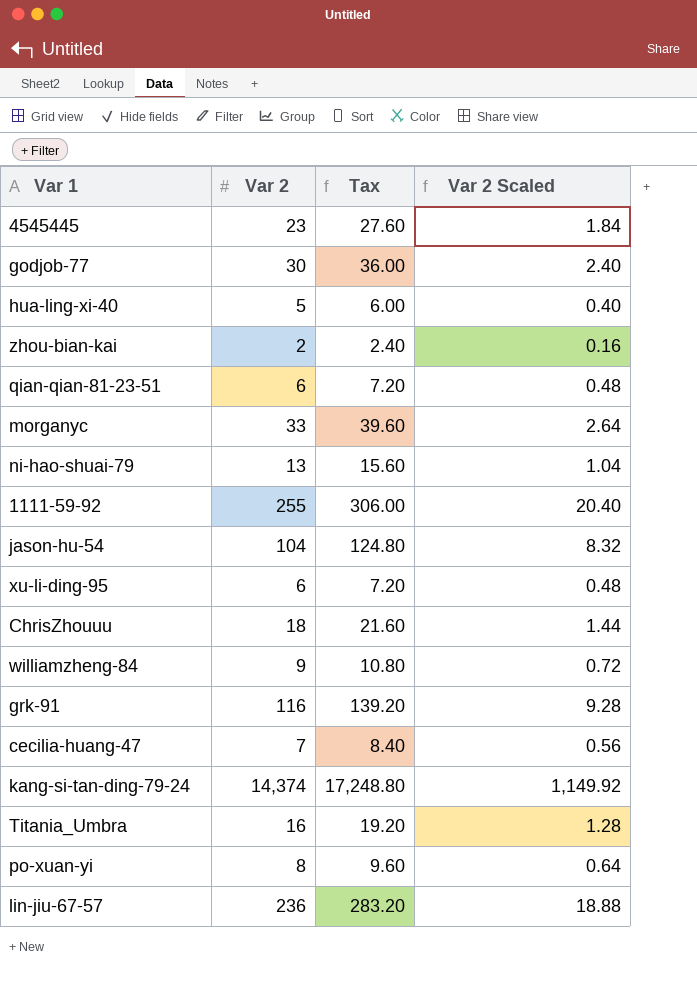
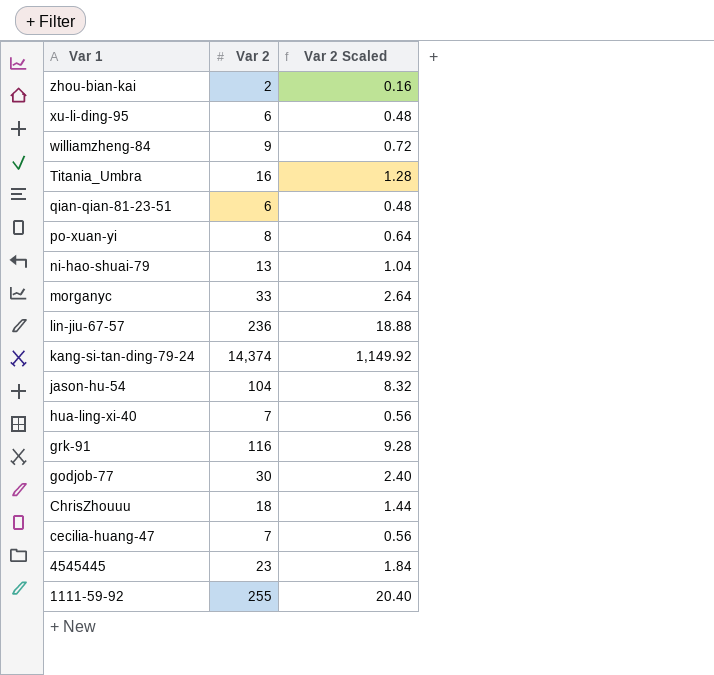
row order: none -> Var 1 descending
column Tax | formula: [Var 2] * 1.2 -> none
hua-ling-xi-40 | Var 2: 5 -> 7
hua-ling-xi-40 | Var 2 Scaled: 0.40 -> 0.56

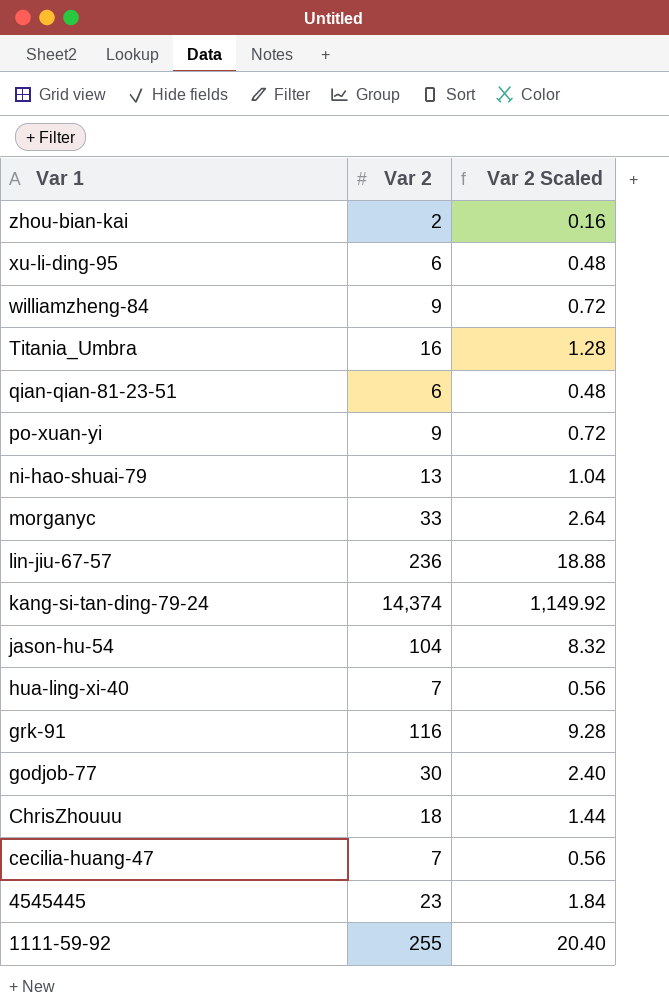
po-xuan-yi | Var 2: 8 -> 9
po-xuan-yi | Var 2 Scaled: 0.64 -> 0.72

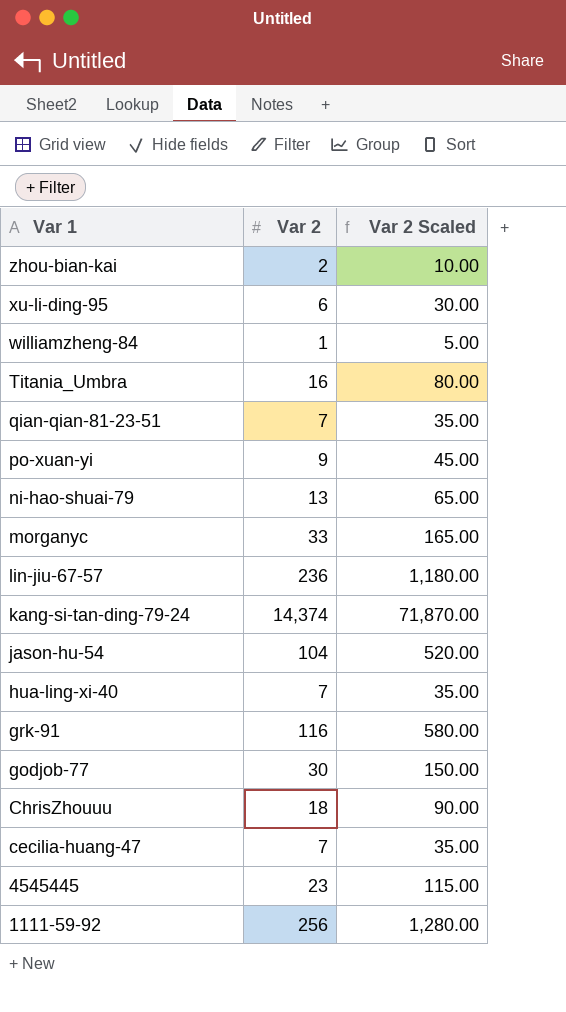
column Var 2 Scaled | formula: [Var 2] * 0.08 -> [Var 2] * 5
williamzheng-84 | Var 2: 9 -> 1
qian-qian-81-23-51 | Var 2: 6 -> 7
1111-59-92 | Var 2: 255 -> 256

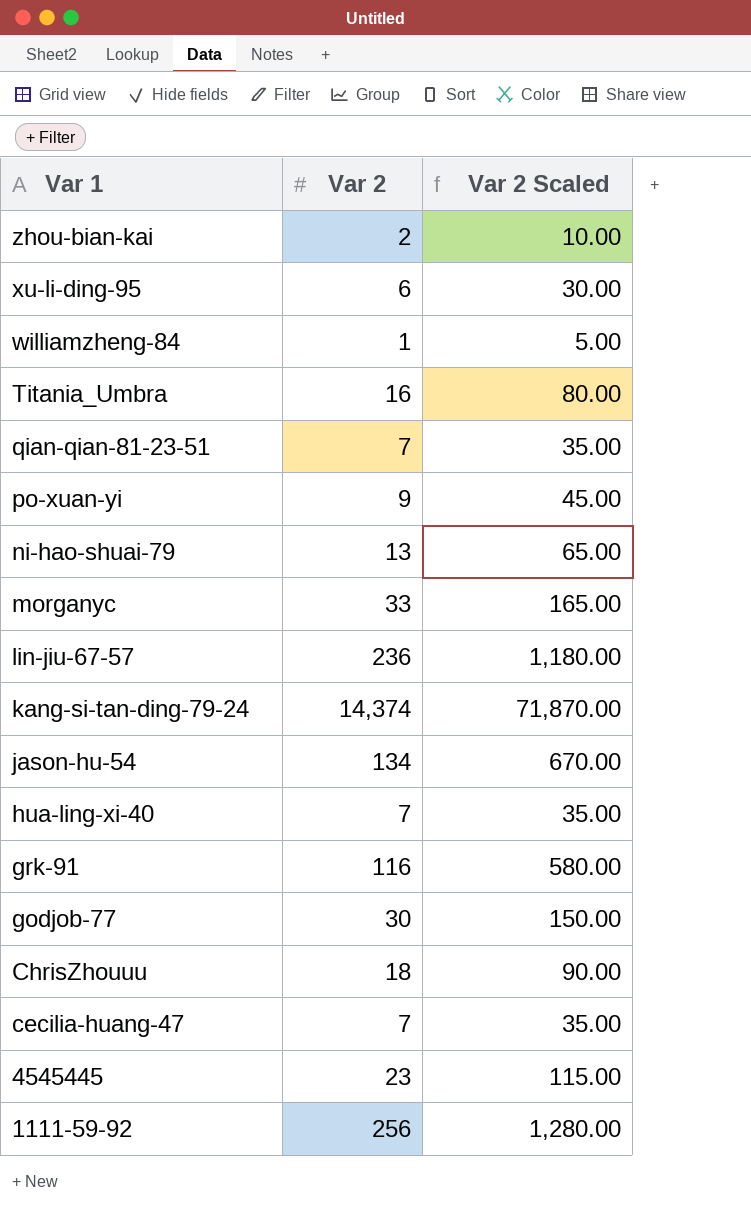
jason-hu-54 | Var 2: 104 -> 134
jason-hu-54 | Var 2 Scaled: 520.00 -> 670.00

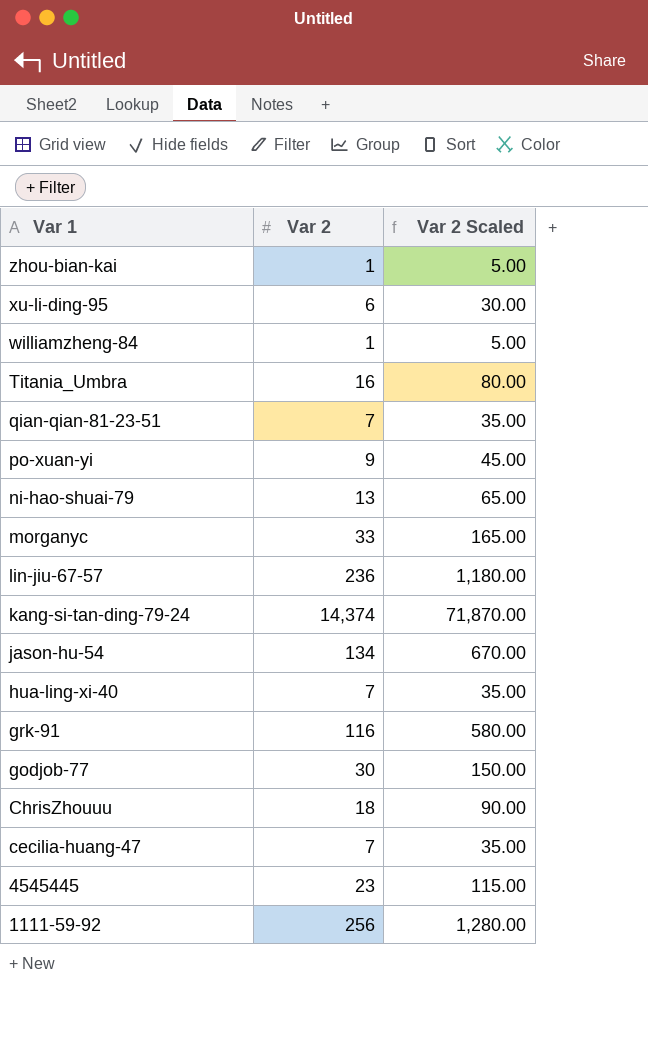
zhou-bian-kai | Var 2: 2 -> 1
zhou-bian-kai | Var 2 Scaled: 10.00 -> 5.00

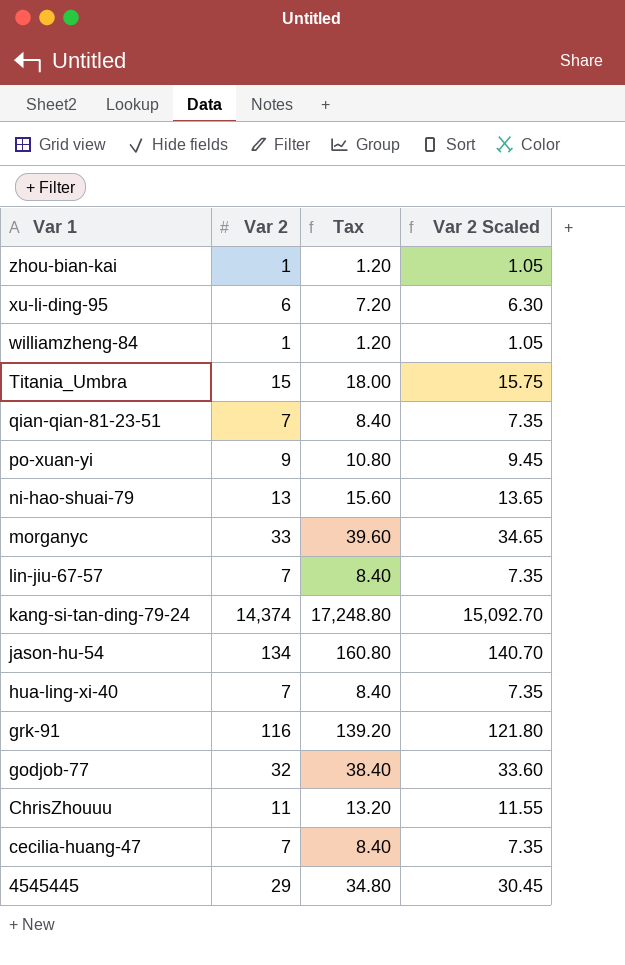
column Tax | formula: none -> [Var 2] * 1.2
column Var 2 Scaled | formula: [Var 2] * 5 -> [Var 2] * 1.05
row 1111-59-92: 256 | 1,280.00 -> none
Titania_Umbra | Var 2: 16 -> 15
lin-jiu-67-57 | Var 2: 236 -> 7
godjob-77 | Var 2: 30 -> 32
ChrisZhouuu | Var 2: 18 -> 11
4545445 | Var 2: 23 -> 29

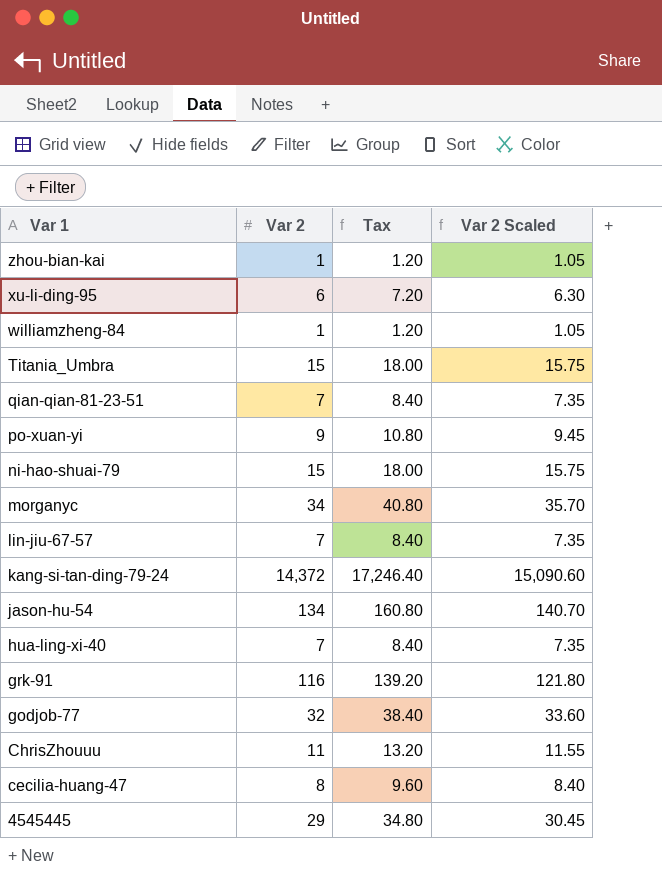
ni-hao-shuai-79 | Var 2: 13 -> 15
ni-hao-shuai-79 | Tax: 15.60 -> 18.00
ni-hao-shuai-79 | Var 2 Scaled: 13.65 -> 15.75
morganyc | Var 2: 33 -> 34
morganyc | Tax: 39.60 -> 40.80
morganyc | Var 2 Scaled: 34.65 -> 35.70
kang-si-tan-ding-79-24 | Var 2: 14,374 -> 14,372
kang-si-tan-ding-79-24 | Tax: 17,248.80 -> 17,246.40
kang-si-tan-ding-79-24 | Var 2 Scaled: 15,092.70 -> 15,090.60
cecilia-huang-47 | Var 2: 7 -> 8
cecilia-huang-47 | Tax: 8.40 -> 9.60
cecilia-huang-47 | Var 2 Scaled: 7.35 -> 8.40

